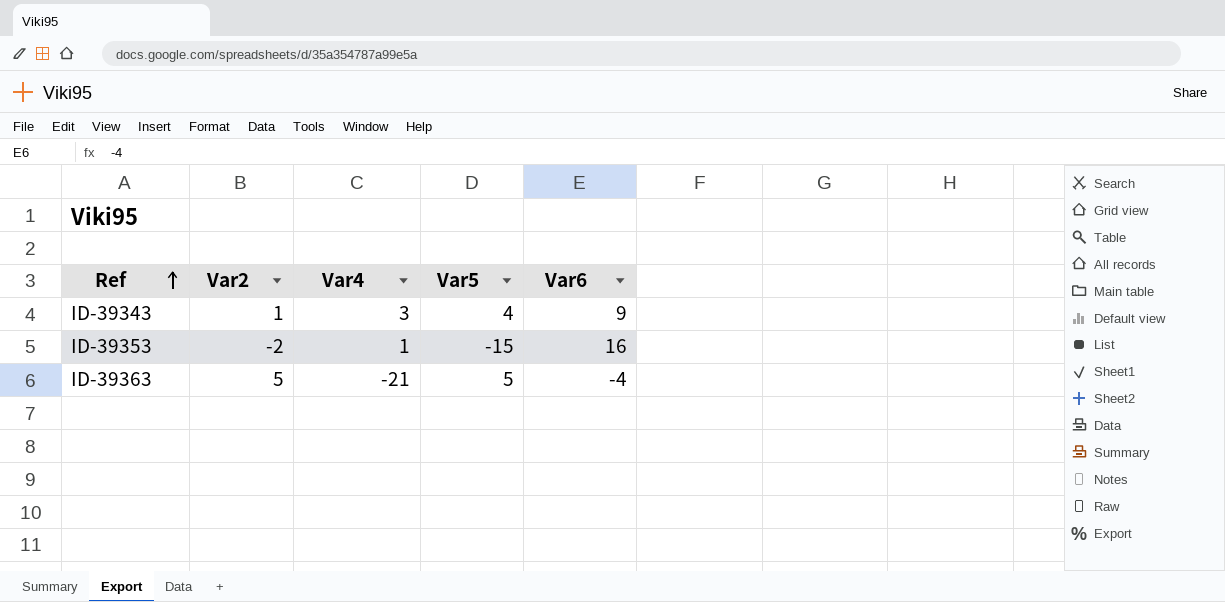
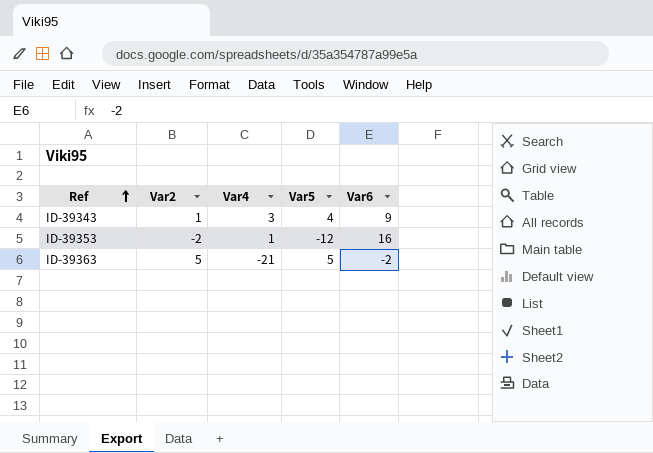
ID-39353 | Var5: -15 -> -12
ID-39363 | Var6: -4 -> -2

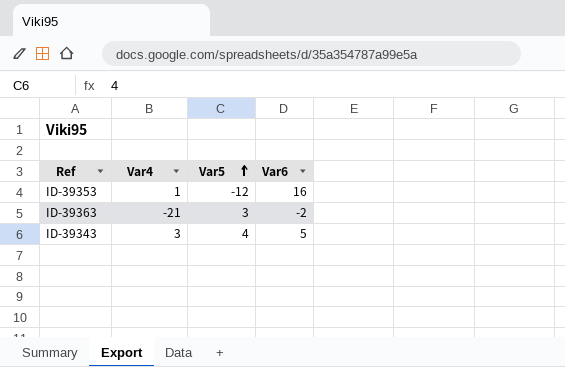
row order: Ref ascending -> Var5 ascending
column Var2 | position: 2 -> none
ID-39363 | Var5: 5 -> 3
ID-39343 | Var6: 9 -> 5

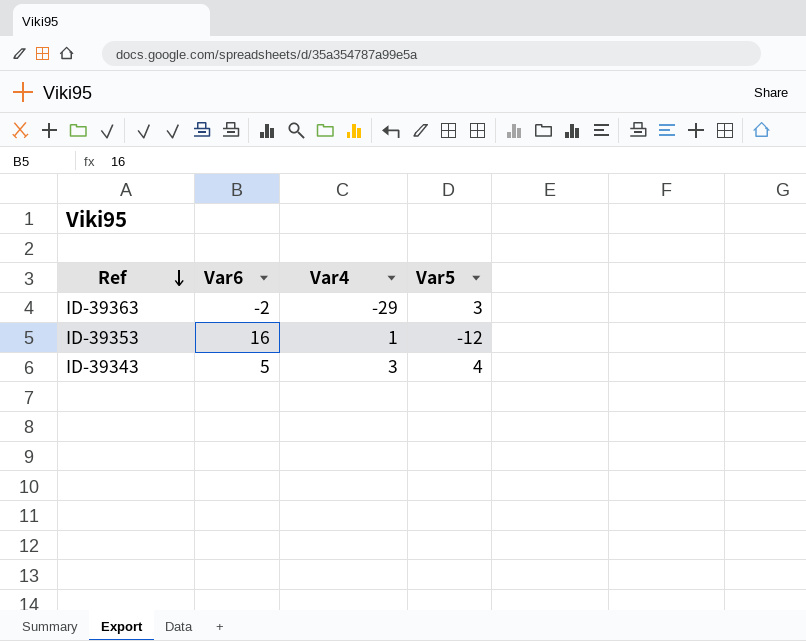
row order: Var5 ascending -> Ref descending
column Var6 | position: 4 -> 2
ID-39363 | Var4: -21 -> -29

